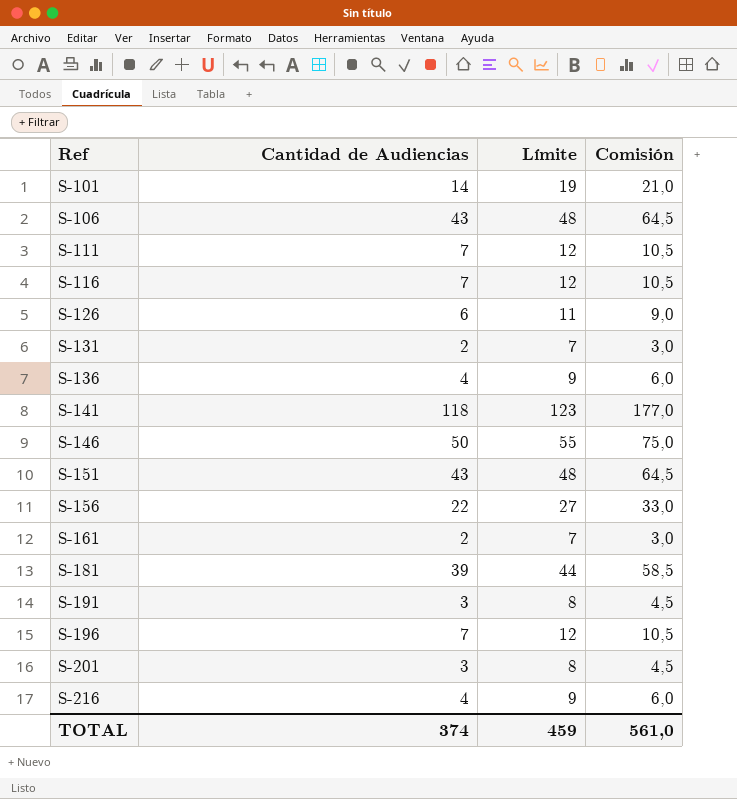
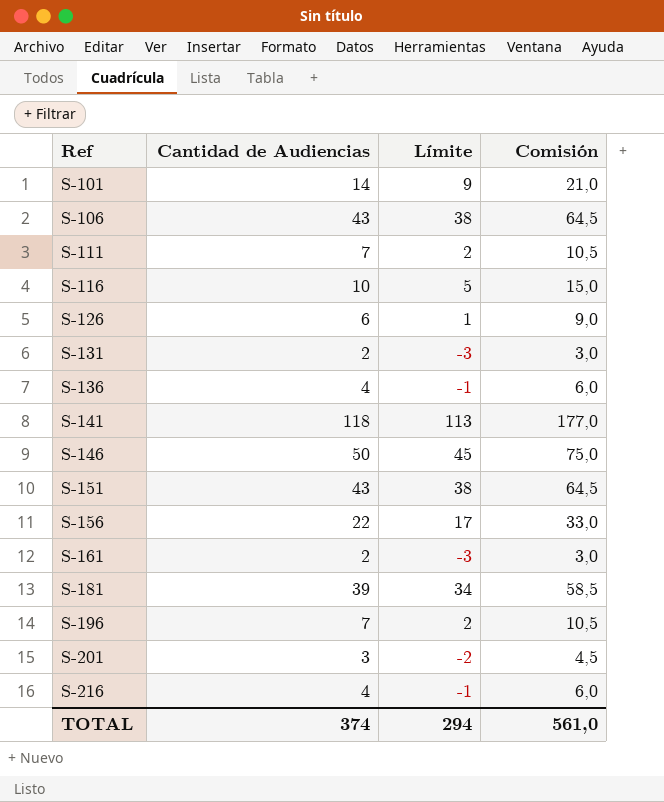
column Límite | formula: [Cantidad de Audiencias] + 5 -> [Cantidad de Audiencias] - 5
row S-191: 3 | 8 | 4,5 -> none
S-116 | Cantidad de Audiencias: 7 -> 10
S-116 | Comisión: 10,5 -> 15,0
TOTAL | Límite: 459 -> 294

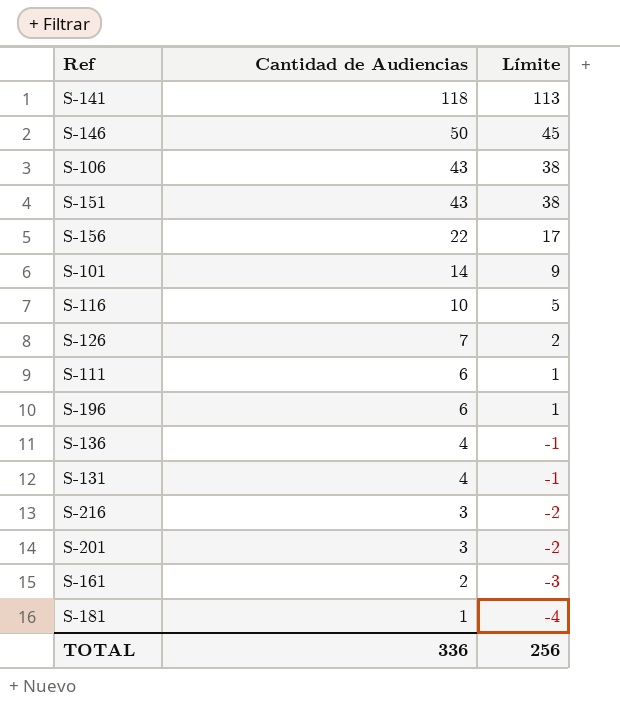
row order: Ref ascending -> Cantidad de Audiencias descending
column Comisión | formula: [Cantidad de Audiencias] * 1,5 -> none
S-126 | Cantidad de Audiencias: 6 -> 7
S-126 | Límite: 1 -> 2
S-111 | Cantidad de Audiencias: 7 -> 6
S-111 | Límite: 2 -> 1
S-196 | Cantidad de Audiencias: 7 -> 6
S-196 | Límite: 2 -> 1
S-131 | Cantidad de Audiencias: 2 -> 4
S-131 | Límite: -3 -> -1
S-216 | Cantidad de Audiencias: 4 -> 3
S-216 | Límite: -1 -> -2
S-181 | Cantidad de Audiencias: 39 -> 1
S-181 | Límite: 34 -> -4
TOTAL | Cantidad de Audiencias: 374 -> 336
TOTAL | Límite: 294 -> 256

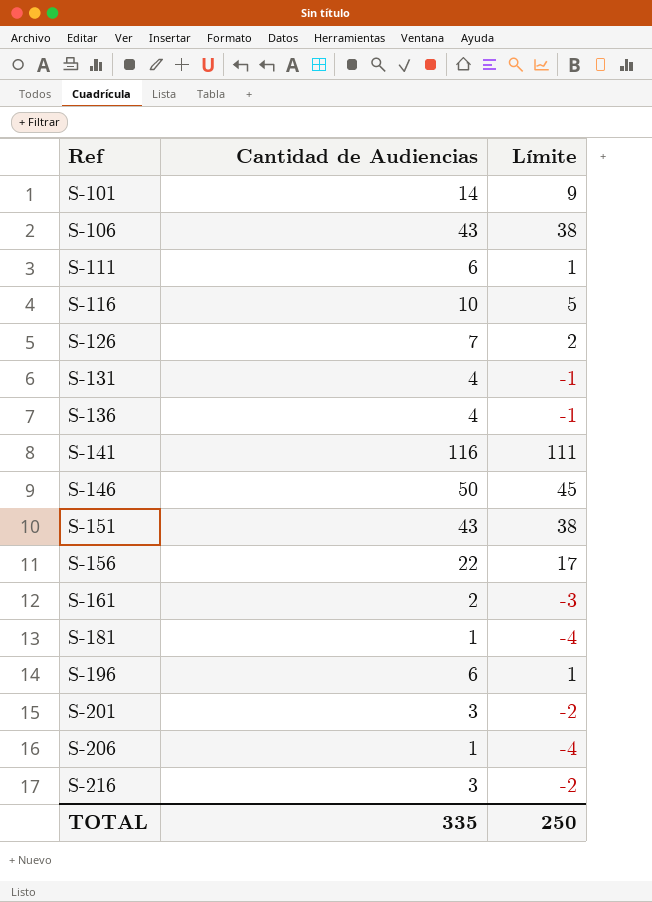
row order: Cantidad de Audiencias descending -> Ref ascending
S-141 | Cantidad de Audiencias: 118 -> 116
S-141 | Límite: 113 -> 111
row S-206: none -> 1 | -4
TOTAL | Cantidad de Audiencias: 336 -> 335
TOTAL | Límite: 256 -> 250

